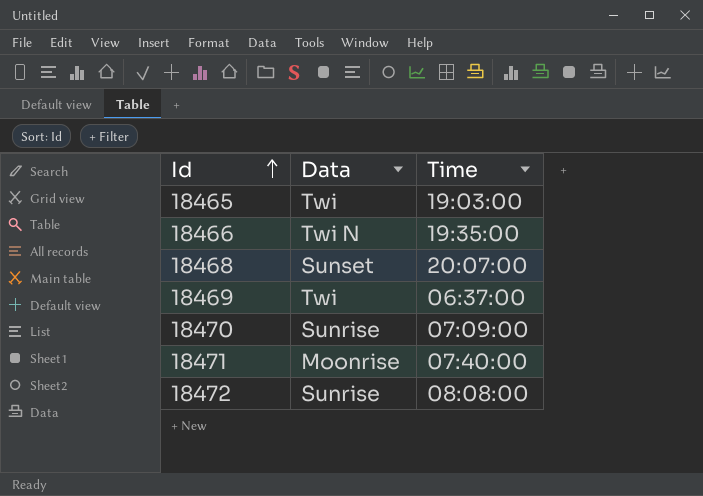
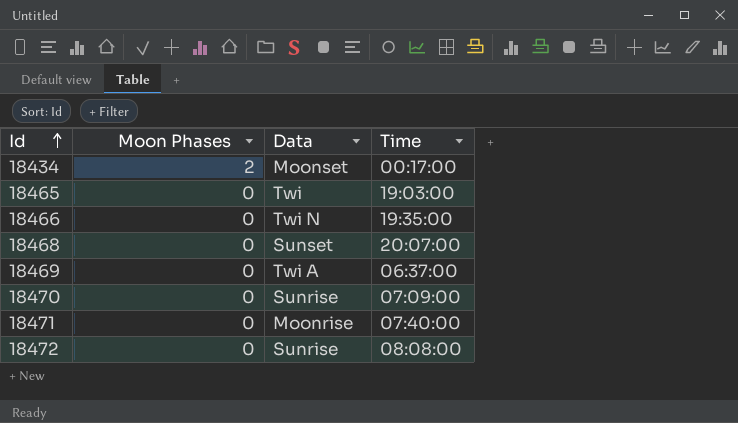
column Moon Phases | position: none -> 2
row 18434: none -> 2 | Moonset | 00:17:00
18469 | Data: Twi -> Twi A

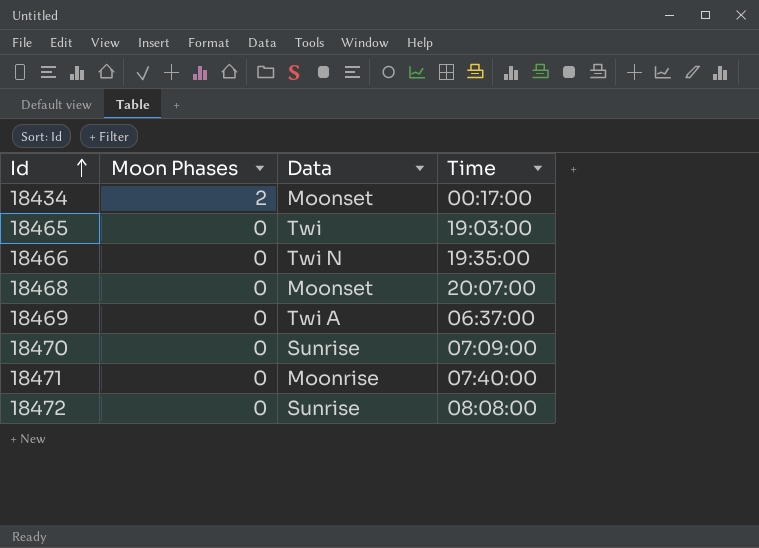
18468 | Data: Sunset -> Moonset

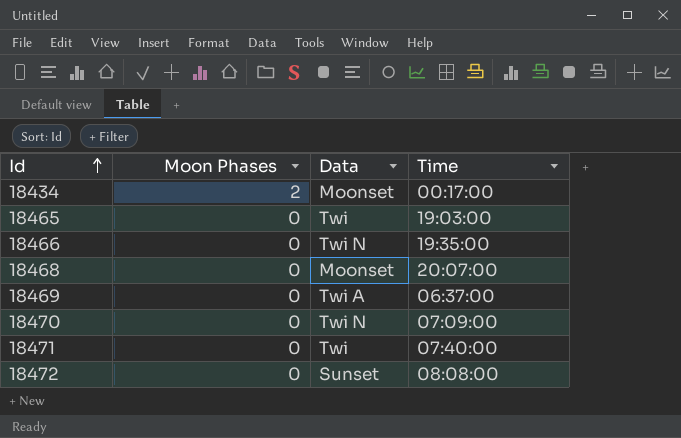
18470 | Data: Sunrise -> Twi N
18471 | Data: Moonrise -> Twi
18472 | Data: Sunrise -> Sunset

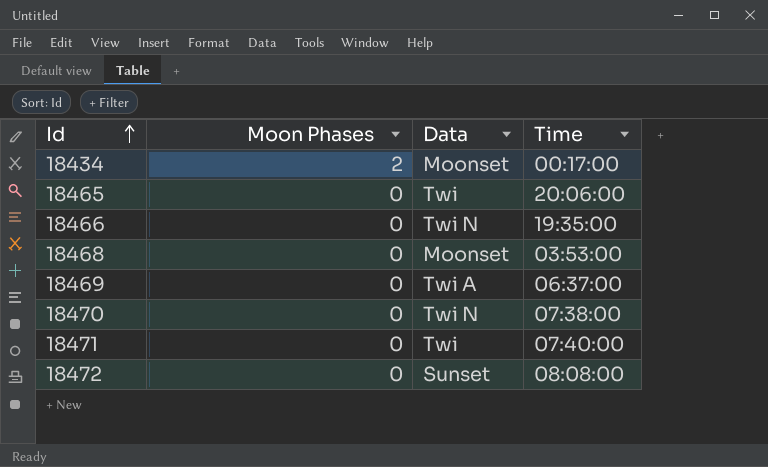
18465 | Time: 19:03:00 -> 20:06:00
18468 | Time: 20:07:00 -> 03:53:00
18470 | Time: 07:09:00 -> 07:38:00

